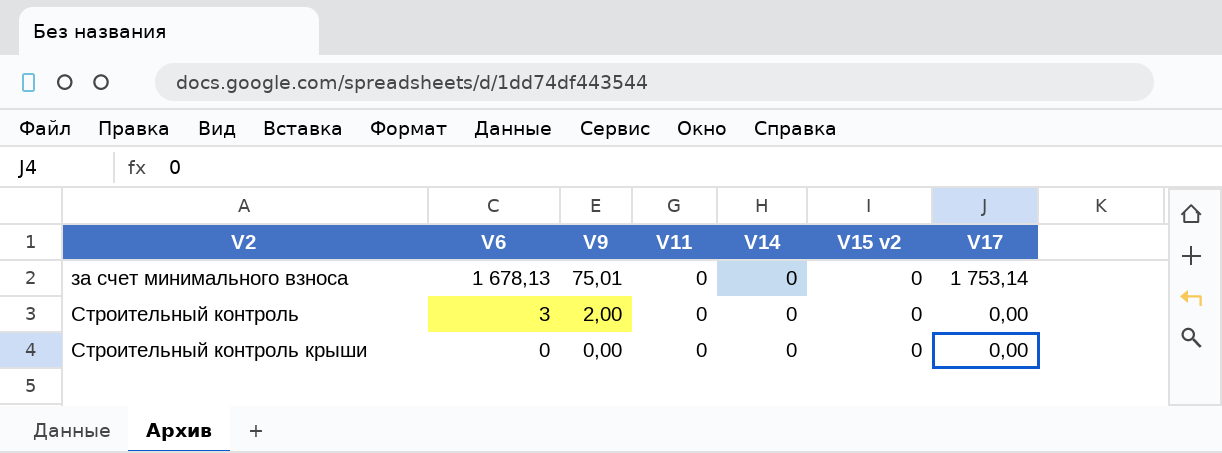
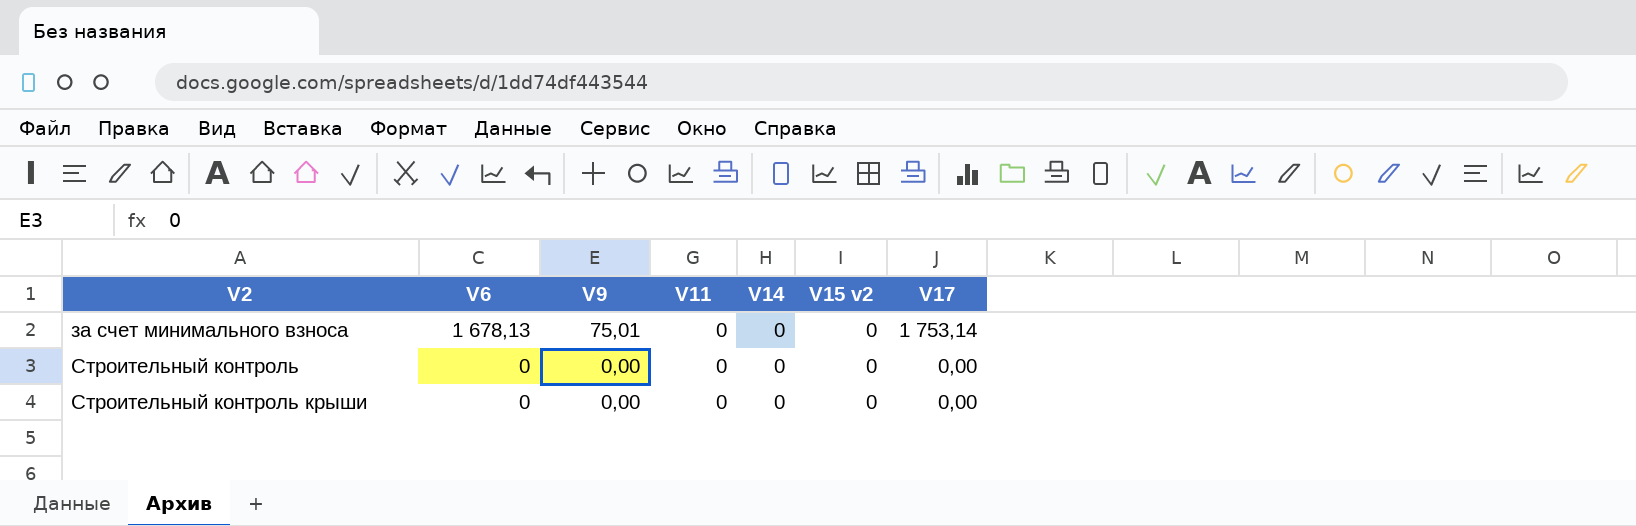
Строительный контроль | V6: 3 -> 0
Строительный контроль | V9: 2,00 -> 0,00

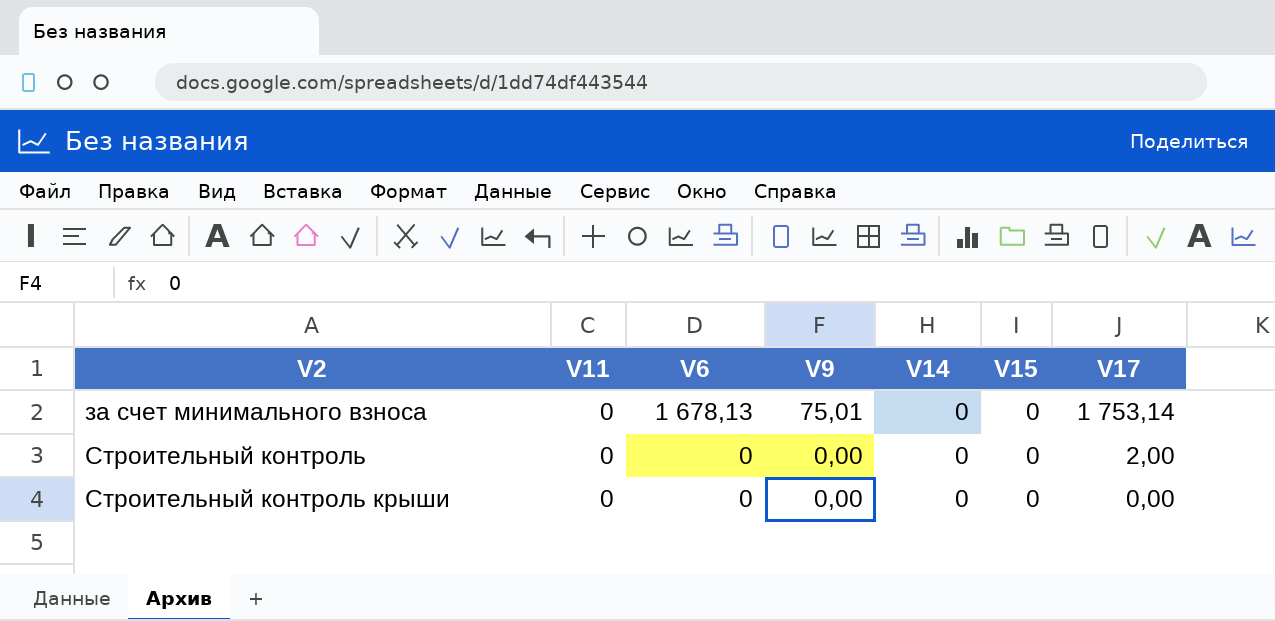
column V11 | position: 4 -> 2
column name: V15 v2 -> V15
Строительный контроль | V17: 0,00 -> 2,00

